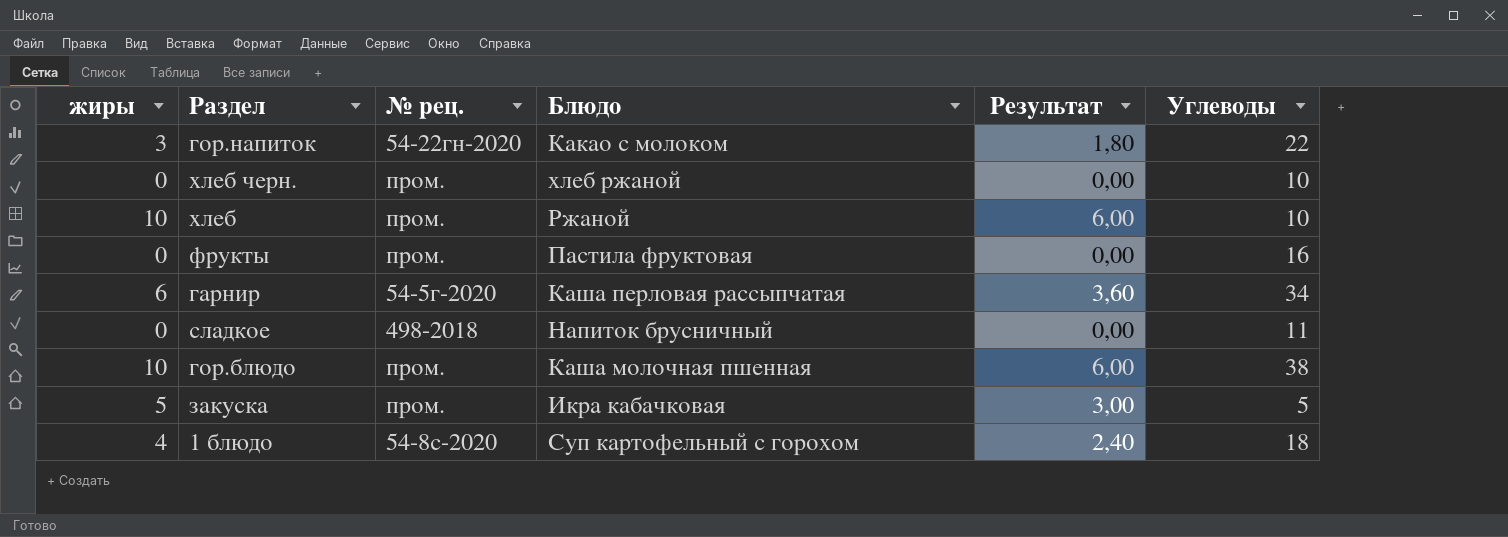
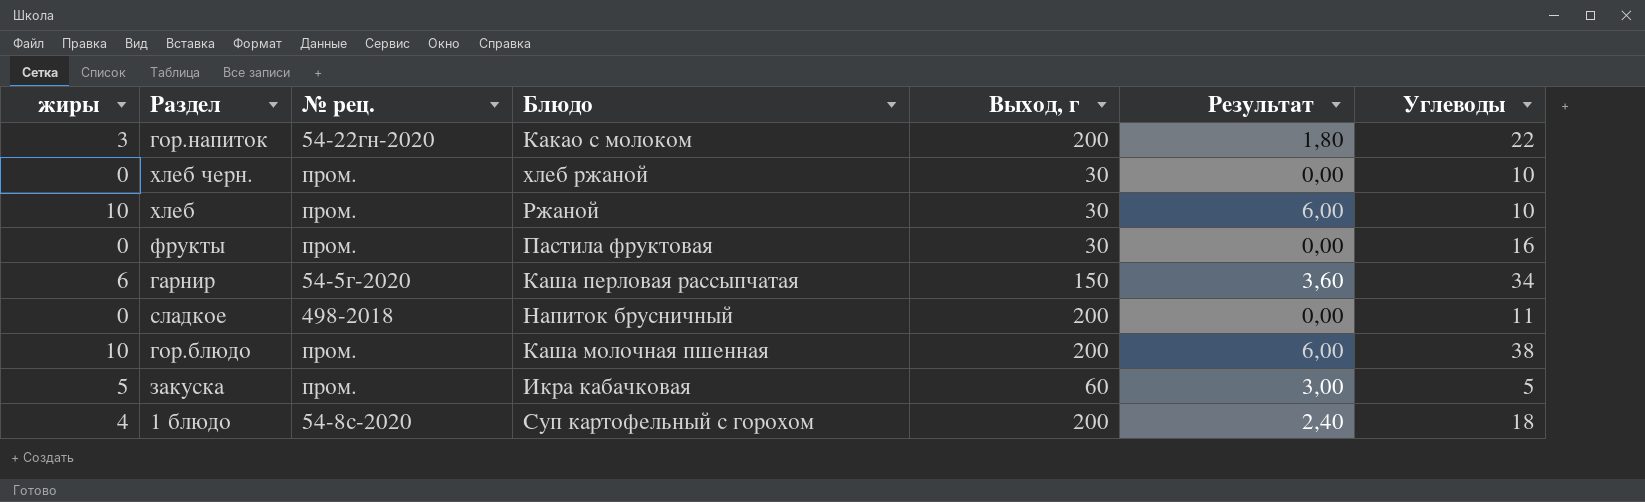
column Выход, г | position: none -> 5

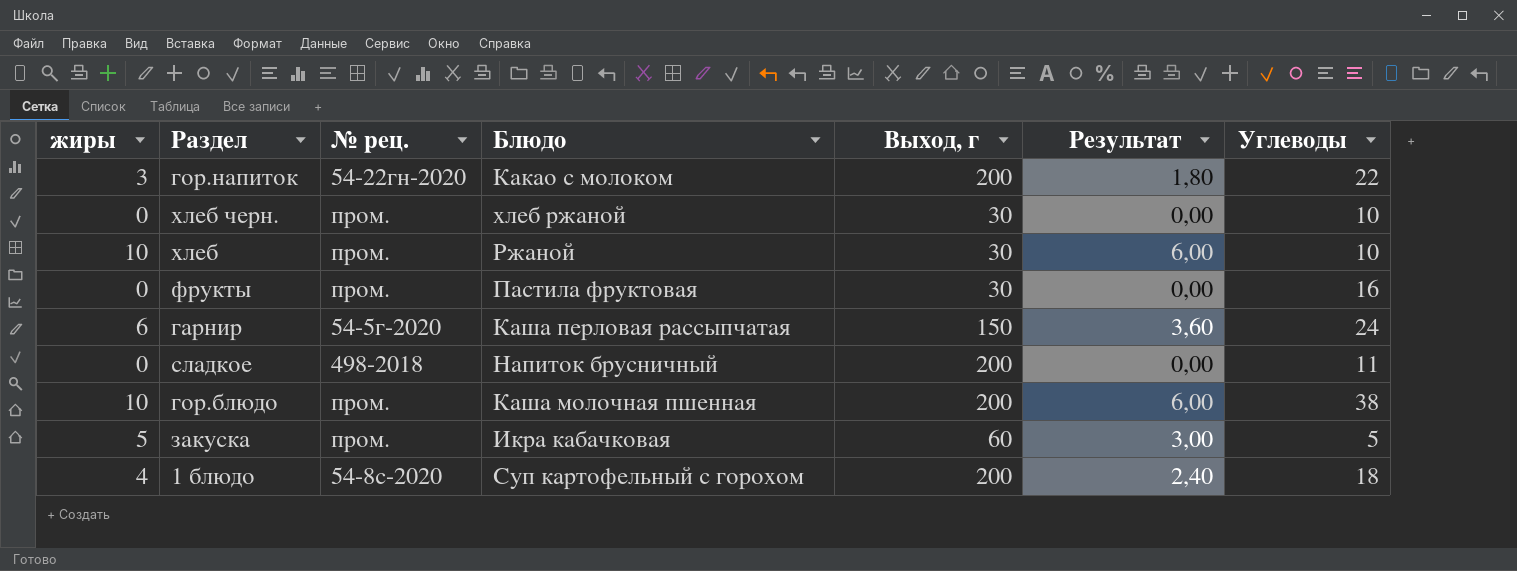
гарнир | Углеводы: 34 -> 24

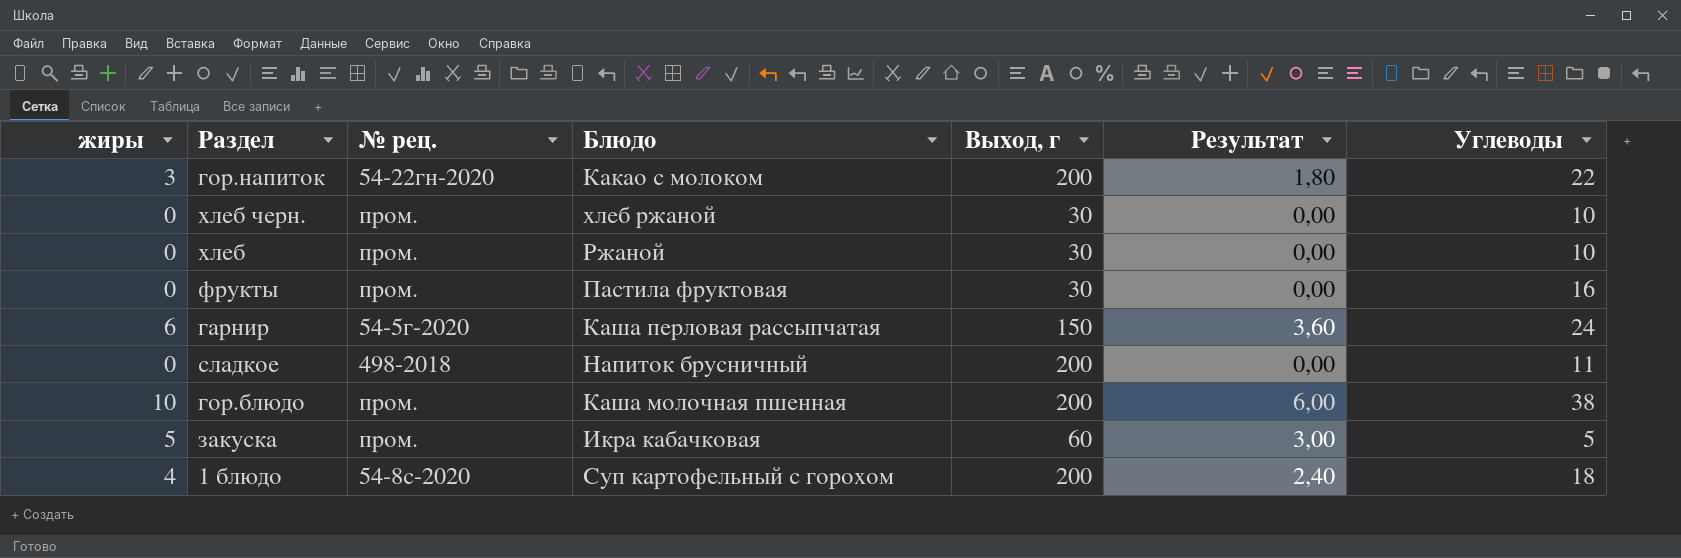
хлеб | жиры: 10 -> 0
хлеб | Результат: 6,00 -> 0,00

